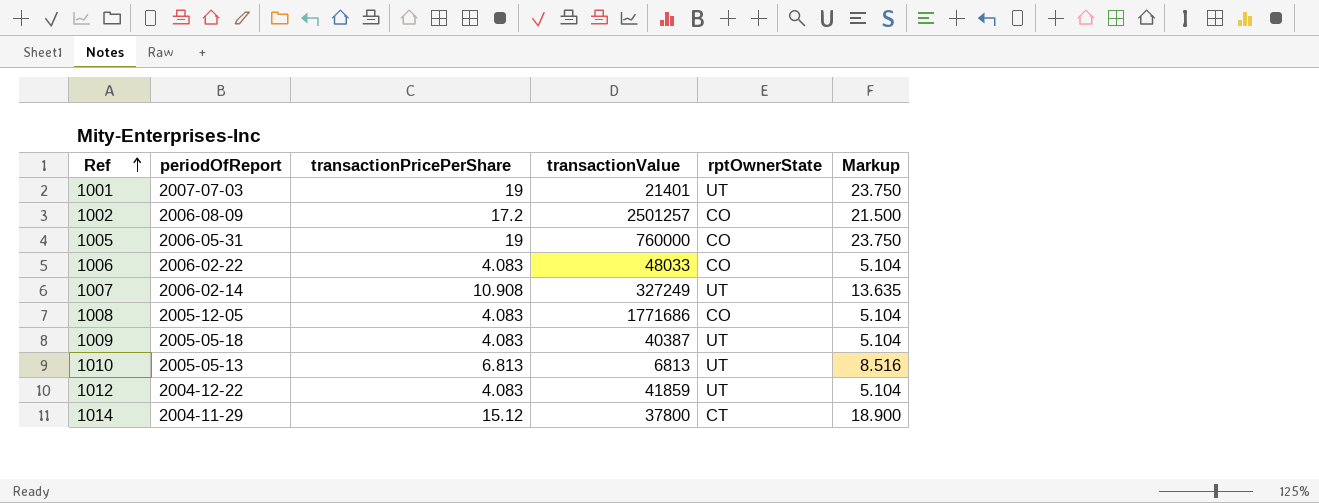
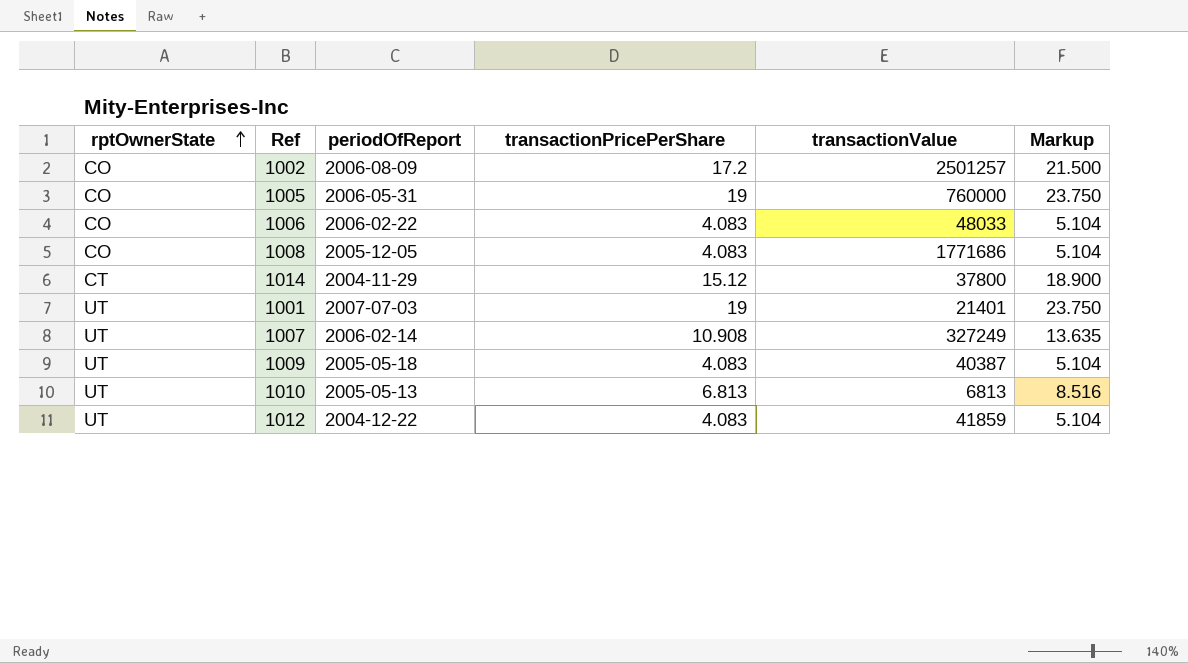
row order: Ref ascending -> rptOwnerState ascending
column rptOwnerState | position: 5 -> 1

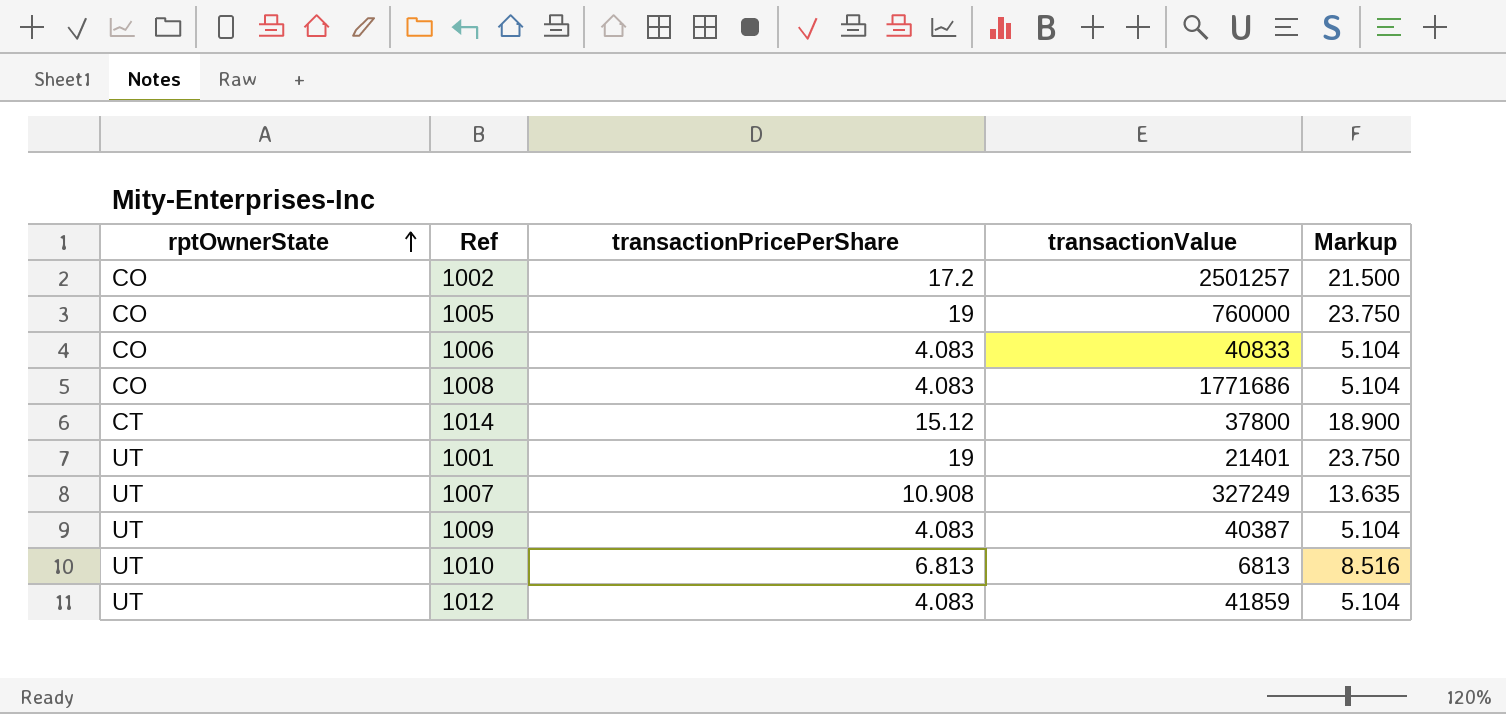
column periodOfReport | position: 3 -> none
1006 | transactionValue: 48033 -> 40833

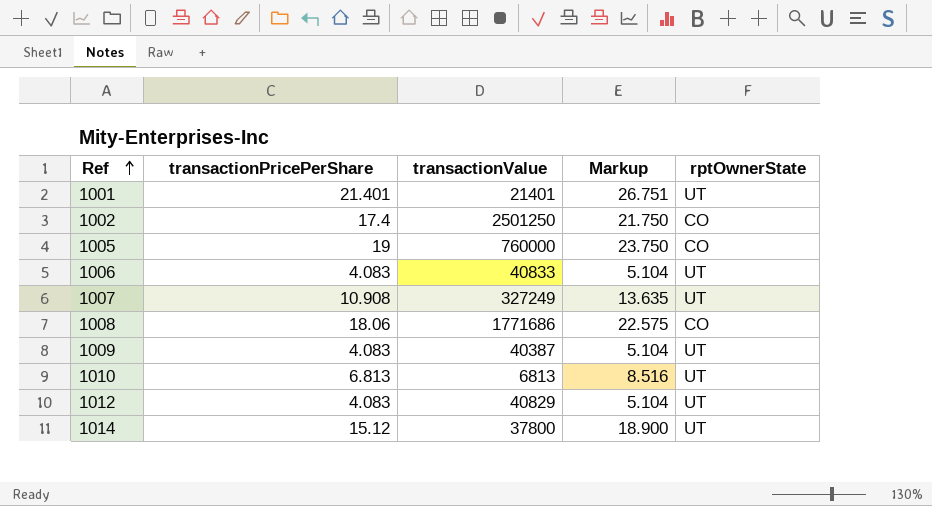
row order: rptOwnerState ascending -> Ref ascending
column rptOwnerState | position: 1 -> 5
1001 | transactionPricePerShare: 19 -> 21.401
1001 | Markup: 23.750 -> 26.751
1002 | transactionPricePerShare: 17.2 -> 17.4
1002 | transactionValue: 2501257 -> 2501250
1002 | Markup: 21.500 -> 21.750
1006 | rptOwnerState: CO -> UT
1008 | transactionPricePerShare: 4.083 -> 18.06
1008 | Markup: 5.104 -> 22.575
1012 | transactionValue: 41859 -> 40829
1014 | rptOwnerState: CT -> UT

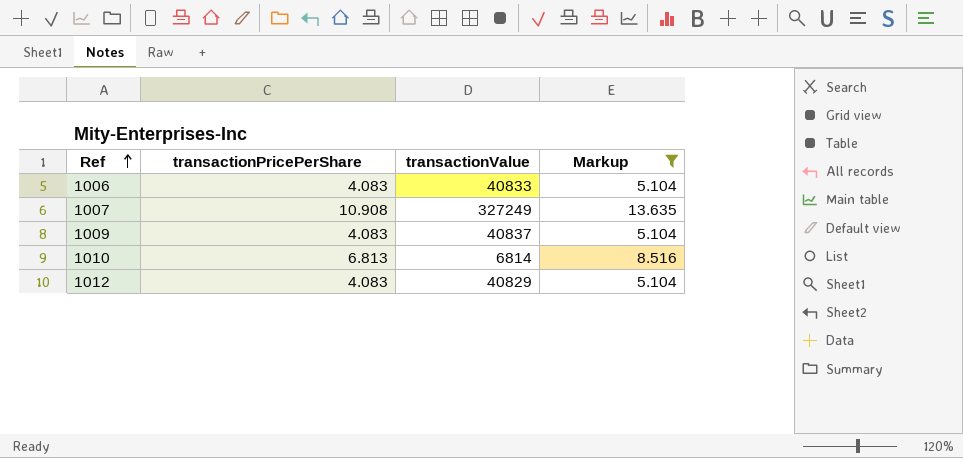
filter: none -> Markup <= 13.635
column rptOwnerState | position: 5 -> none
1009 | transactionValue: 40387 -> 40837
1010 | transactionValue: 6813 -> 6814

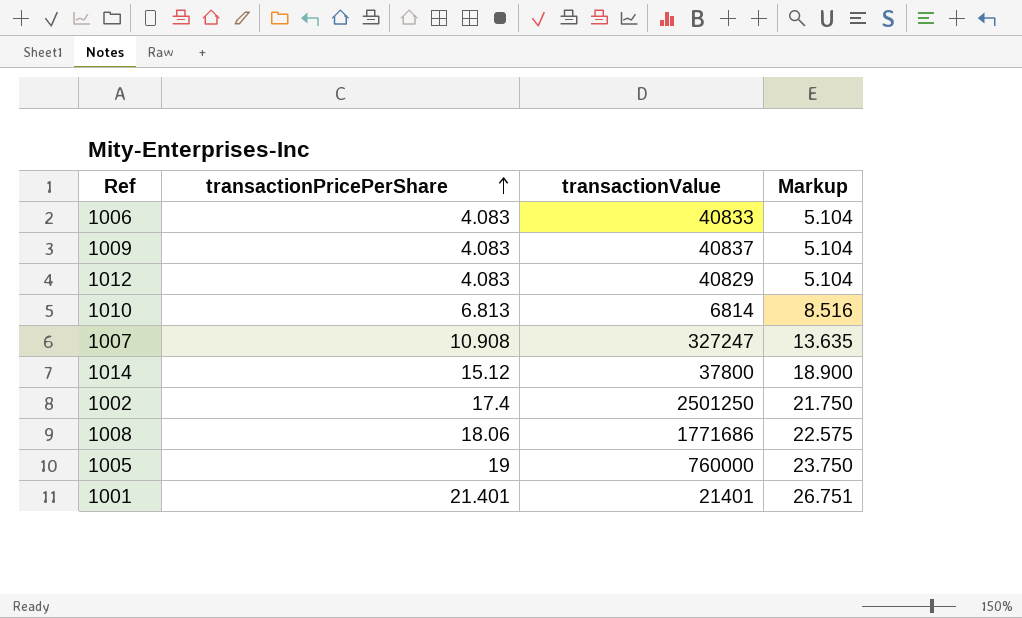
filter: Markup <= 13.635 -> none
row order: Ref ascending -> transactionPricePerShare ascending
1007 | transactionValue: 327249 -> 327247

